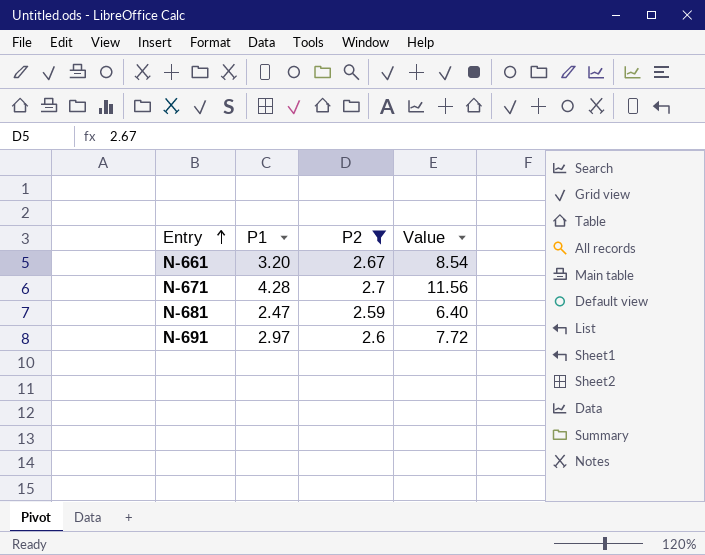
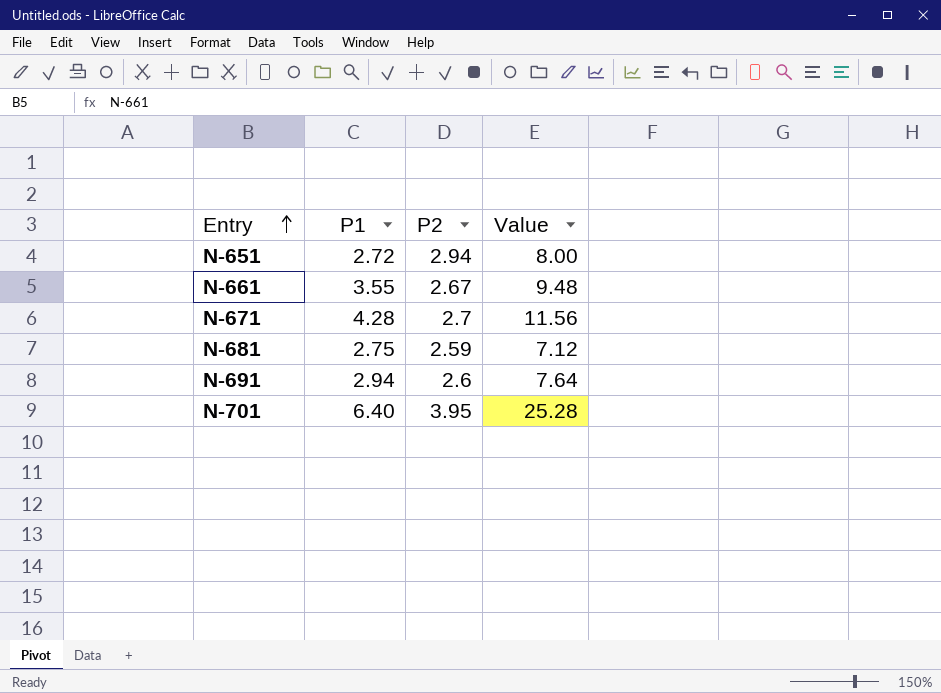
filter: P2 <= 2.7 -> none
N-661 | P1: 3.20 -> 3.55
N-661 | Value: 8.54 -> 9.48
N-681 | P1: 2.47 -> 2.75
N-681 | Value: 6.40 -> 7.12
N-691 | P1: 2.97 -> 2.94
N-691 | Value: 7.72 -> 7.64

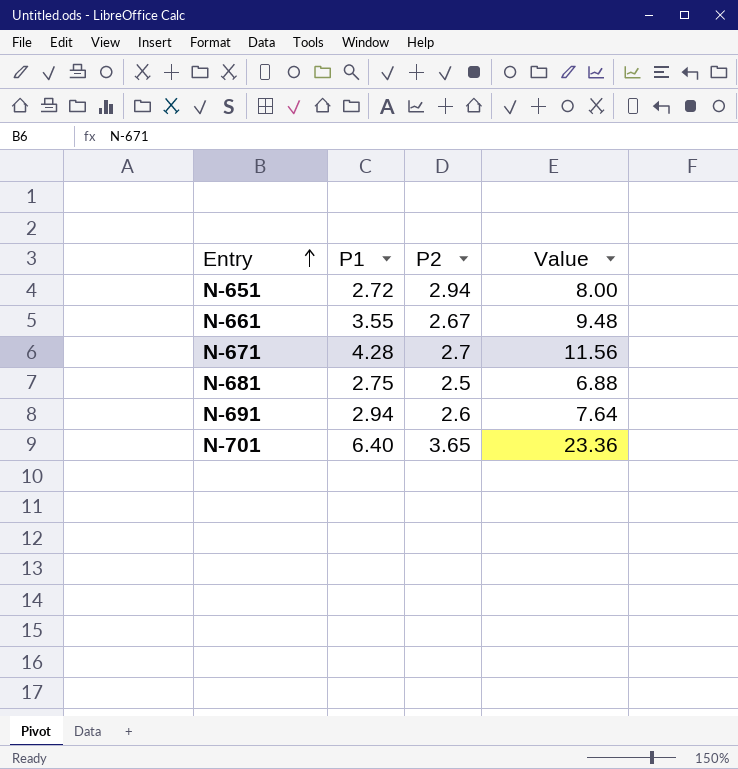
N-681 | P2: 2.59 -> 2.5
N-681 | Value: 7.12 -> 6.88
N-701 | P2: 3.95 -> 3.65
N-701 | Value: 25.28 -> 23.36

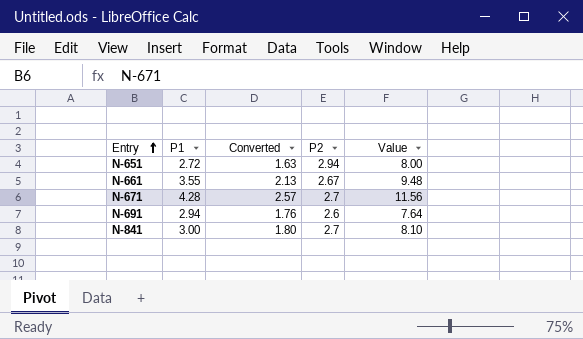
column Converted | formula: none -> [P1] * 0.6
row N-681: 2.75 | 2.5 | 6.88 -> none
row N-701: 6.40 | 3.65 | 23.36 -> none
row N-841: none -> 3.00 | 1.80 | 2.7 | 8.10

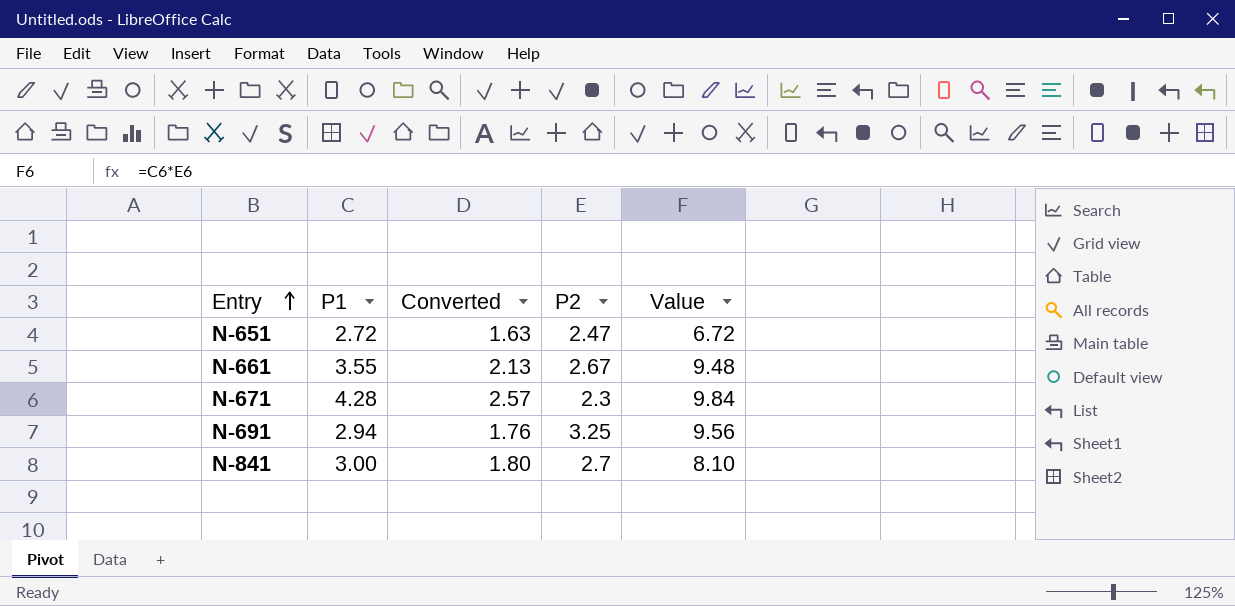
N-651 | P2: 2.94 -> 2.47
N-651 | Value: 8.00 -> 6.72
N-671 | P2: 2.7 -> 2.3
N-671 | Value: 11.56 -> 9.84
N-691 | P2: 2.6 -> 3.25
N-691 | Value: 7.64 -> 9.56

